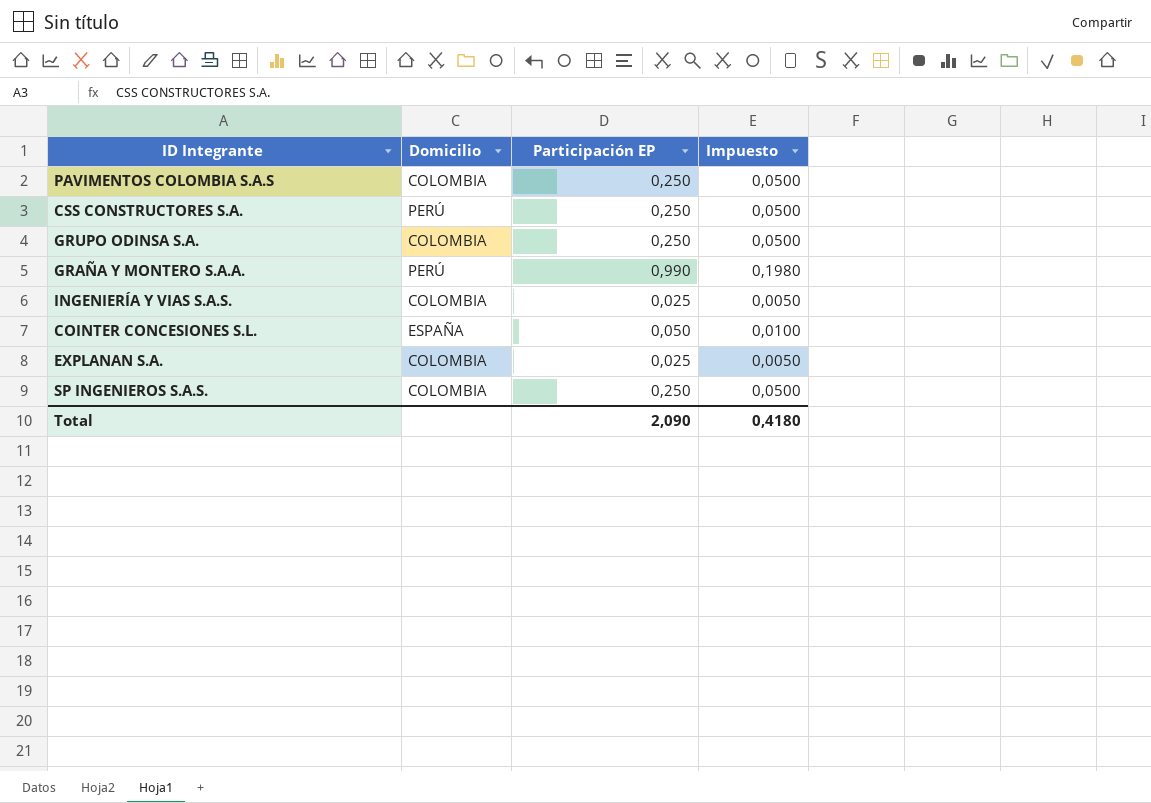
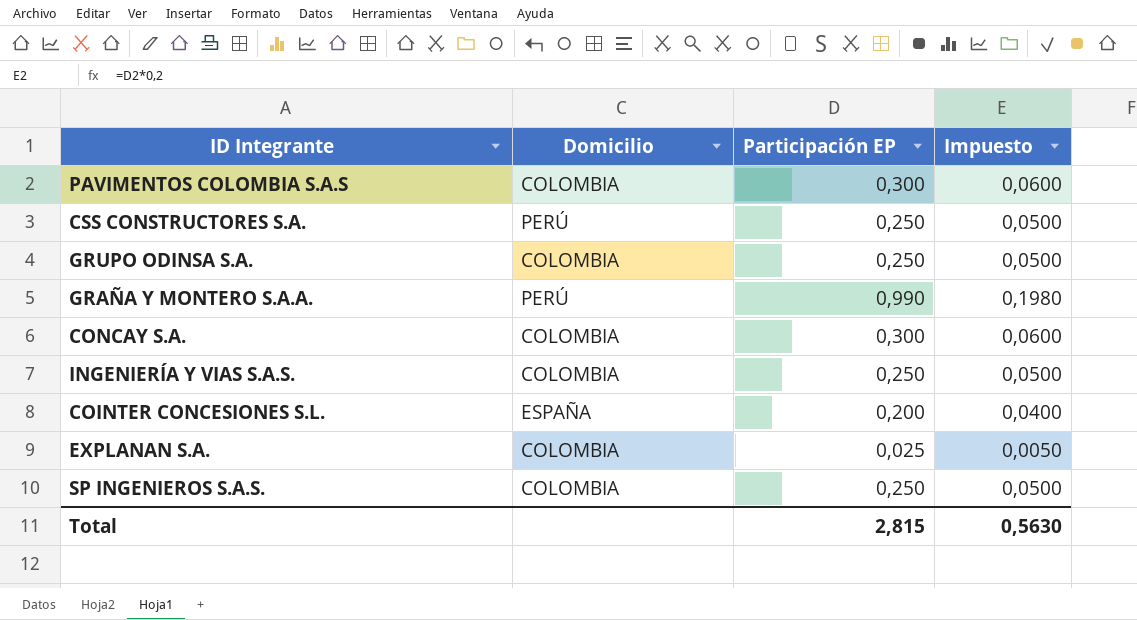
PAVIMENTOS COLOMBIA S.A.S | Participación EP: 0,250 -> 0,300
PAVIMENTOS COLOMBIA S.A.S | Impuesto: 0,0500 -> 0,0600
row CONCAY S.A.: none -> COLOMBIA | 0,300 | 0,0600
INGENIERÍA Y VIAS S.A.S. | Participación EP: 0,025 -> 0,250
INGENIERÍA Y VIAS S.A.S. | Impuesto: 0,0050 -> 0,0500
COINTER CONCESIONES S.L. | Participación EP: 0,050 -> 0,200
COINTER CONCESIONES S.L. | Impuesto: 0,0100 -> 0,0400
Total | Participación EP: 2,090 -> 2,815
Total | Impuesto: 0,4180 -> 0,5630

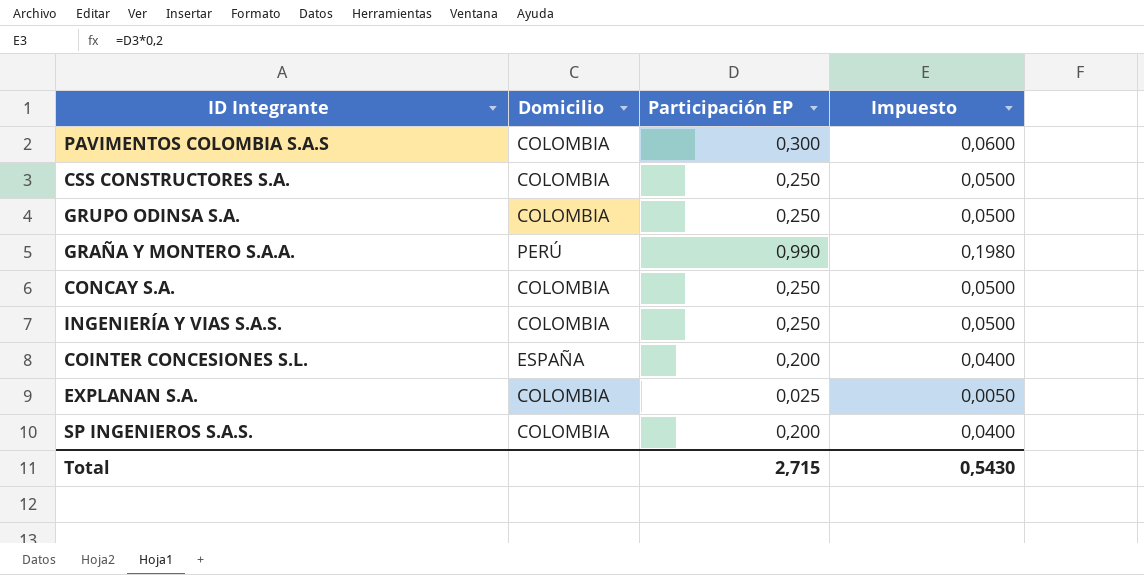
CSS CONSTRUCTORES S.A. | Domicilio: PERÚ -> COLOMBIA
CONCAY S.A. | Participación EP: 0,300 -> 0,250
CONCAY S.A. | Impuesto: 0,0600 -> 0,0500
SP INGENIEROS S.A.S. | Participación EP: 0,250 -> 0,200
SP INGENIEROS S.A.S. | Impuesto: 0,0500 -> 0,0400
Total | Participación EP: 2,815 -> 2,715
Total | Impuesto: 0,5630 -> 0,5430

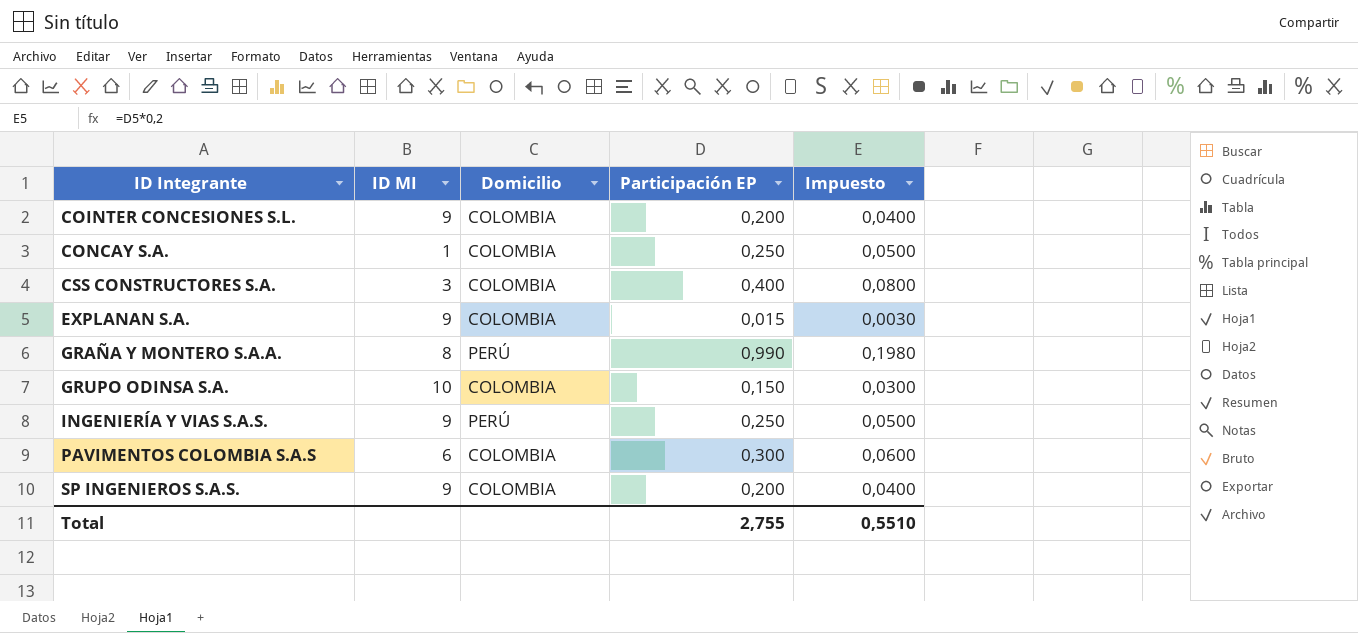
row order: none -> ID Integrante ascending
column ID MI | position: none -> 2
COINTER CONCESIONES S.L. | Domicilio: ESPAÑA -> COLOMBIA
CSS CONSTRUCTORES S.A. | Participación EP: 0,250 -> 0,400
CSS CONSTRUCTORES S.A. | Impuesto: 0,0500 -> 0,0800
EXPLANAN S.A. | Participación EP: 0,025 -> 0,015
EXPLANAN S.A. | Impuesto: 0,0050 -> 0,0030
GRUPO ODINSA S.A. | Participación EP: 0,250 -> 0,150
GRUPO ODINSA S.A. | Impuesto: 0,0500 -> 0,0300
INGENIERÍA Y VIAS S.A.S. | Domicilio: COLOMBIA -> PERÚ
Total | Participación EP: 2,715 -> 2,755
Total | Impuesto: 0,5430 -> 0,5510

